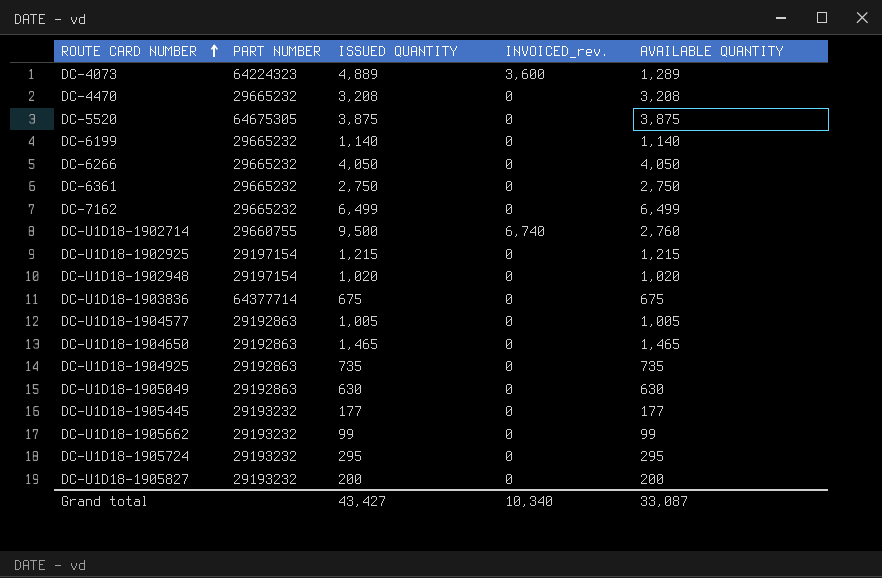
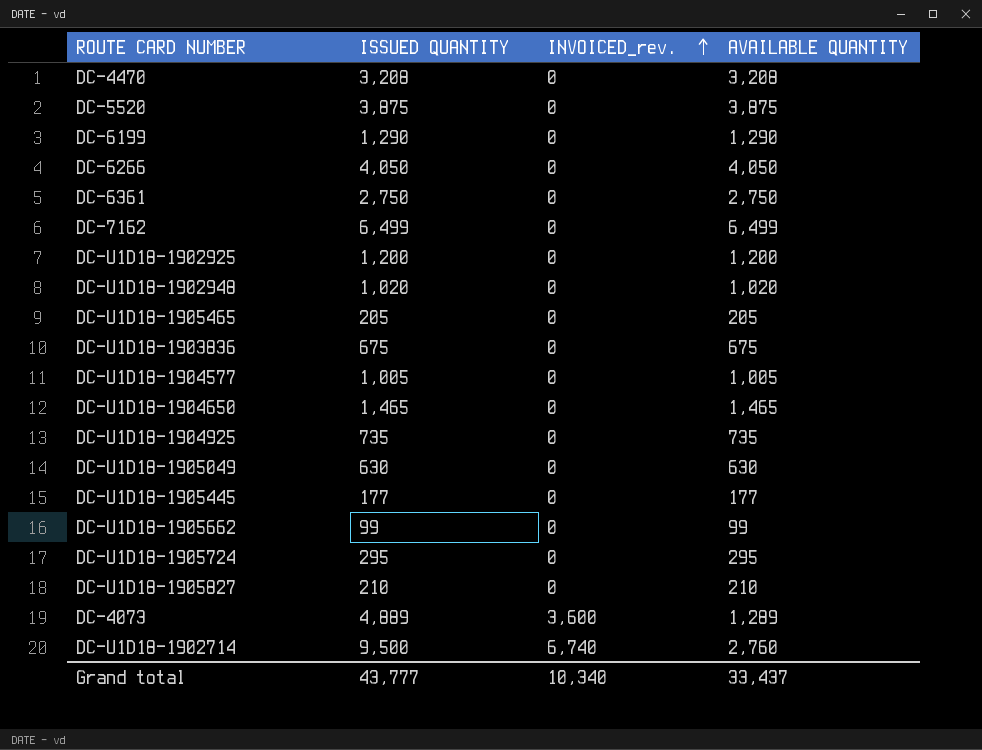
row order: ROUTE CARD NUMBER ascending -> INVOICED_rev. ascending
column PART NUMBER | position: 2 -> none
DC-6199 | ISSUED QUANTITY: 1,140 -> 1,290
DC-6199 | AVAILABLE QUANTITY: 1,140 -> 1,290
DC-U1D18-1902925 | ISSUED QUANTITY: 1,215 -> 1,200
DC-U1D18-1902925 | AVAILABLE QUANTITY: 1,215 -> 1,200
row DC-U1D18-1905465: none -> 205 | 0 | 205
DC-U1D18-1905827 | ISSUED QUANTITY: 200 -> 210
DC-U1D18-1905827 | AVAILABLE QUANTITY: 200 -> 210
Grand total | ISSUED QUANTITY: 43,427 -> 43,777
Grand total | AVAILABLE QUANTITY: 33,087 -> 33,437

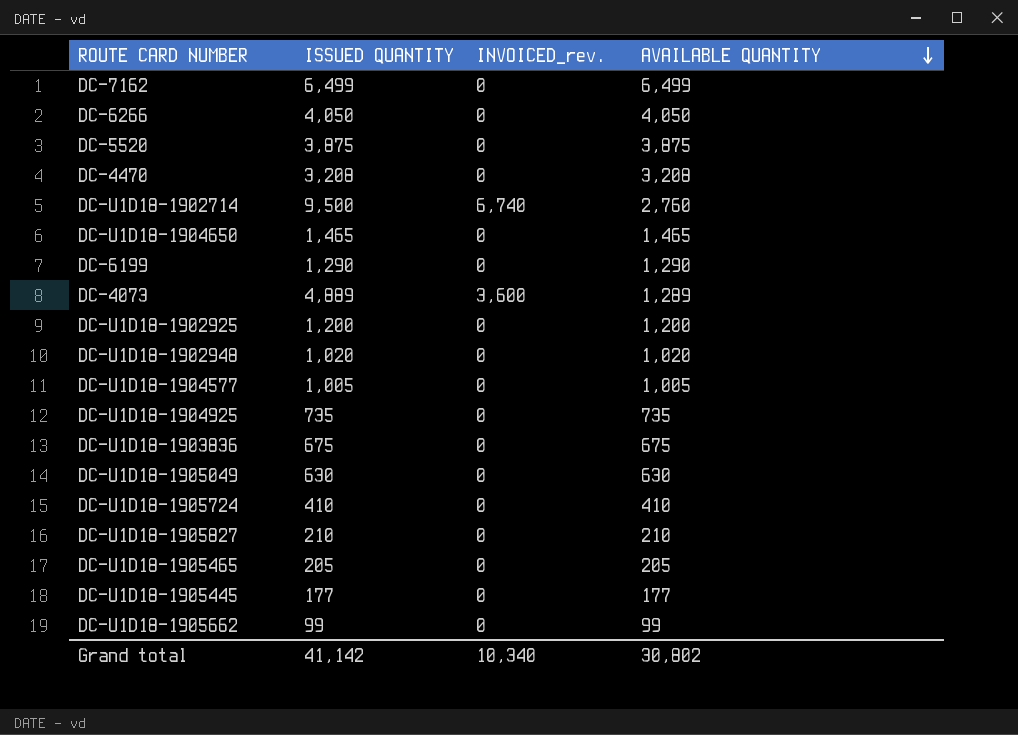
row order: INVOICED_rev. ascending -> AVAILABLE QUANTITY descending
row DC-6361: 2,750 | 0 | 2,750 -> none
DC-U1D18-1905724 | ISSUED QUANTITY: 295 -> 410
DC-U1D18-1905724 | AVAILABLE QUANTITY: 295 -> 410
Grand total | ISSUED QUANTITY: 43,777 -> 41,142
Grand total | AVAILABLE QUANTITY: 33,437 -> 30,802

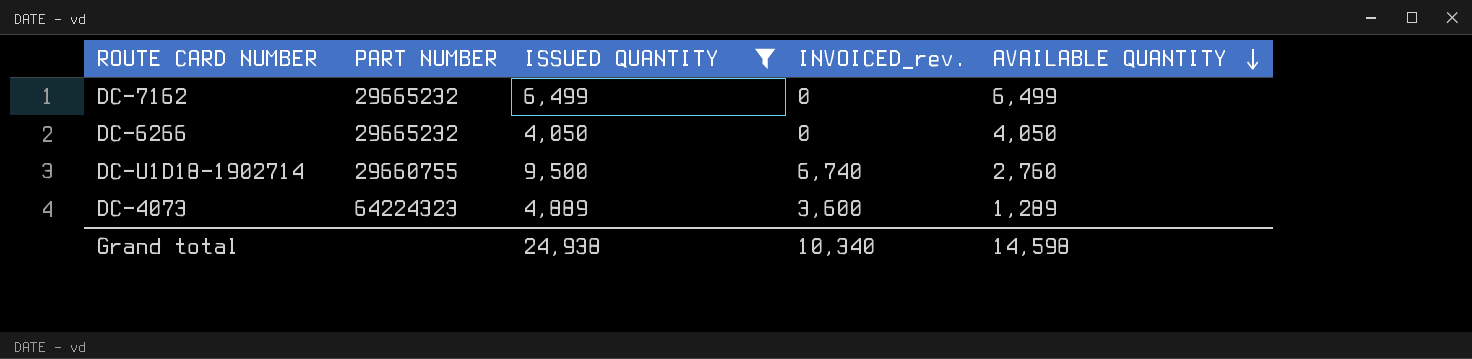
filter: none -> ISSUED QUANTITY >= 4,050
column PART NUMBER | position: none -> 2
Grand total | ISSUED QUANTITY: 41,142 -> 24,938
Grand total | AVAILABLE QUANTITY: 30,802 -> 14,598

